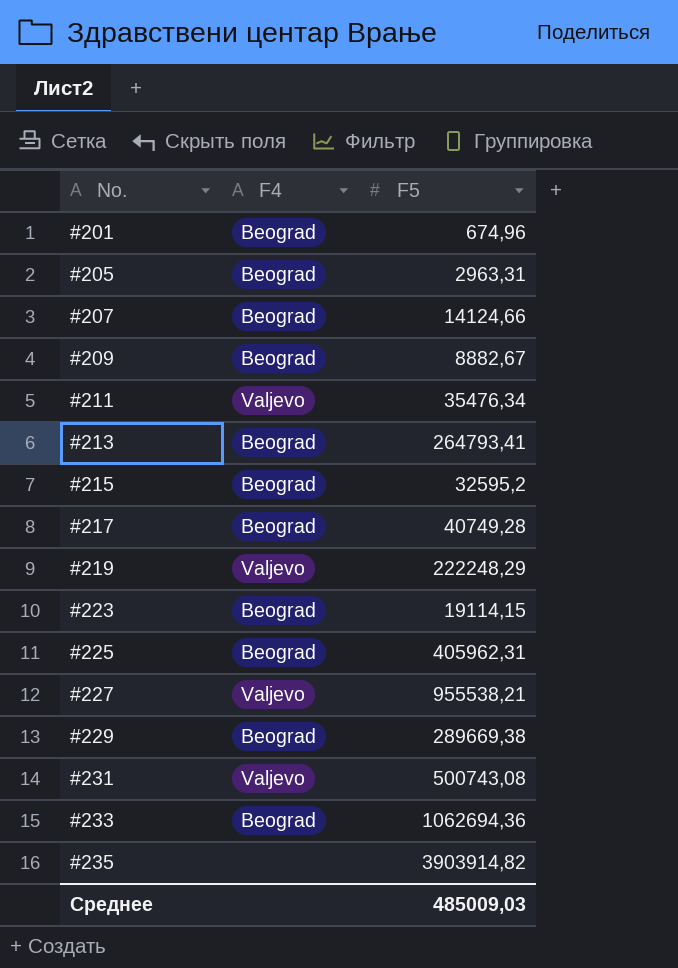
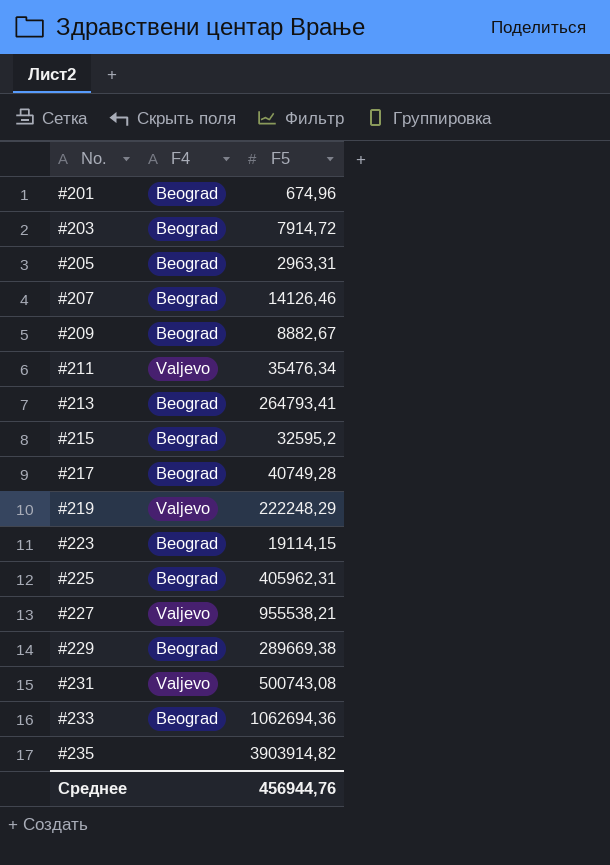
row #203: none -> Beograd | 7914,72
#207 | F5: 14124,66 -> 14126,46
Среднее | F5: 485009,03 -> 456944,76

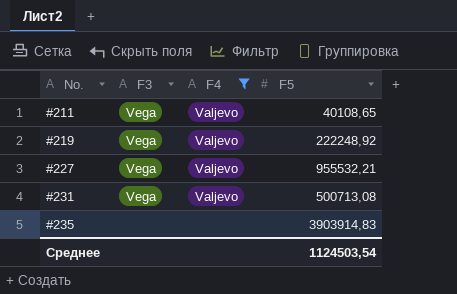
filter: none -> F4 != Beograd
column F3 | position: none -> 2
#211 | F5: 35476,34 -> 40108,65
#219 | F5: 222248,29 -> 222248,92
#227 | F5: 955538,21 -> 955532,21
#231 | F5: 500743,08 -> 500713,08
#235 | F5: 3903914,82 -> 3903914,83
Среднее | F5: 456944,76 -> 1124503,54

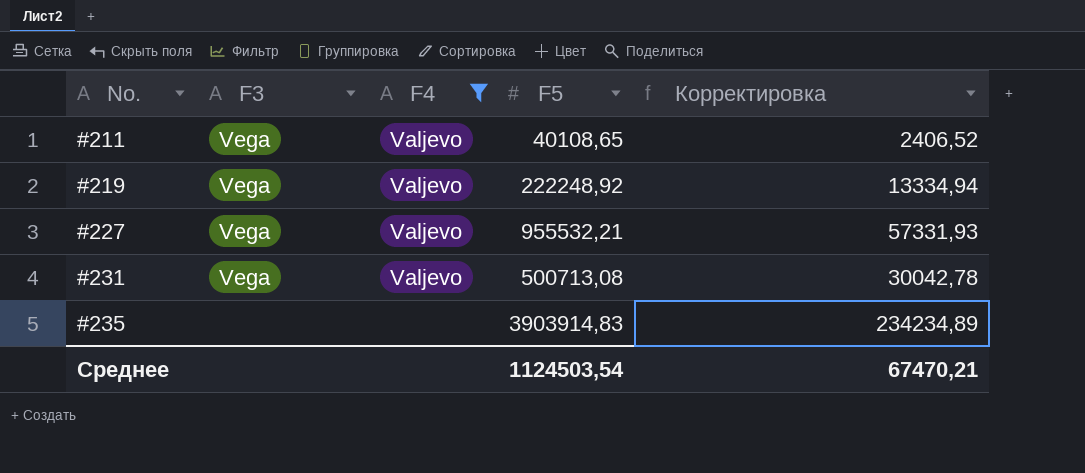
column Корректировка | formula: none -> [F5] * 0,06

